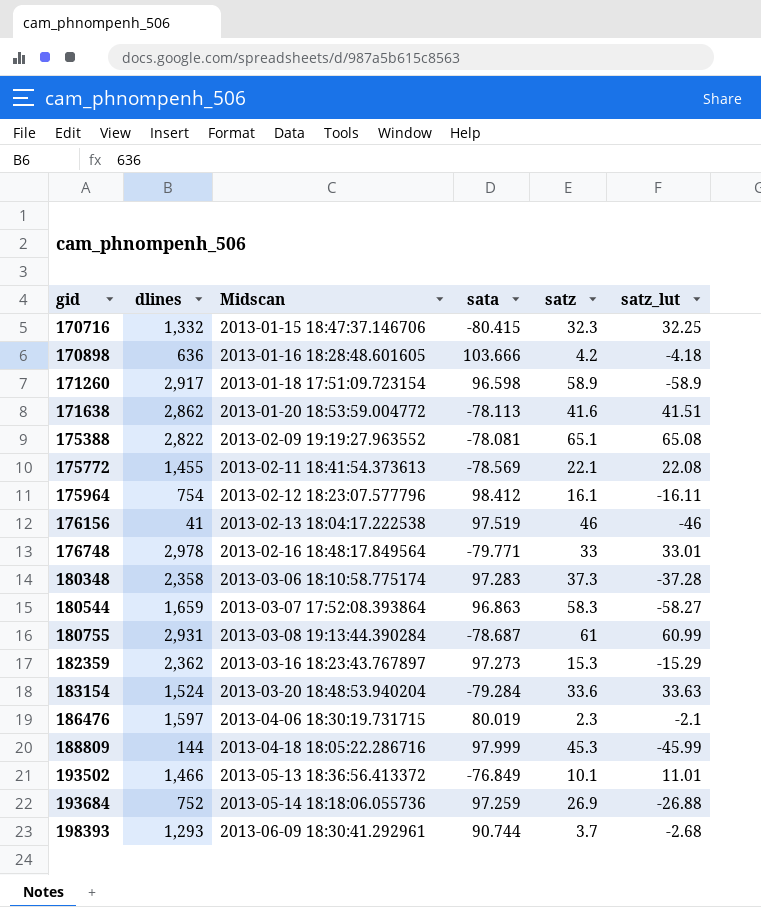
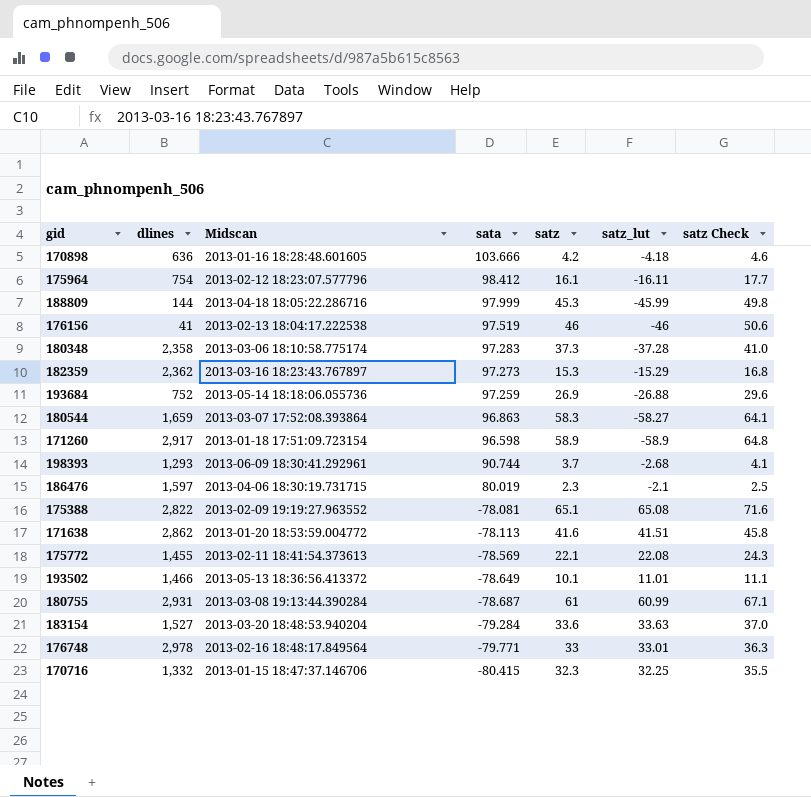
row order: gid ascending -> sata descending
column satz Check | formula: none -> [satz] * 1.1
193502 | sata: -76.849 -> -78.649
183154 | dlines: 1,524 -> 1,527

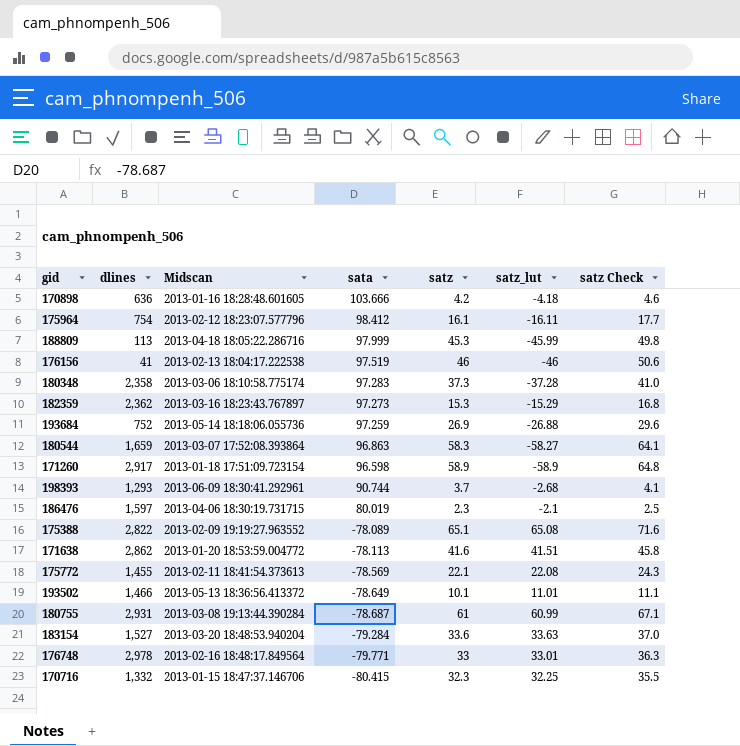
188809 | dlines: 144 -> 113
175388 | sata: -78.081 -> -78.089

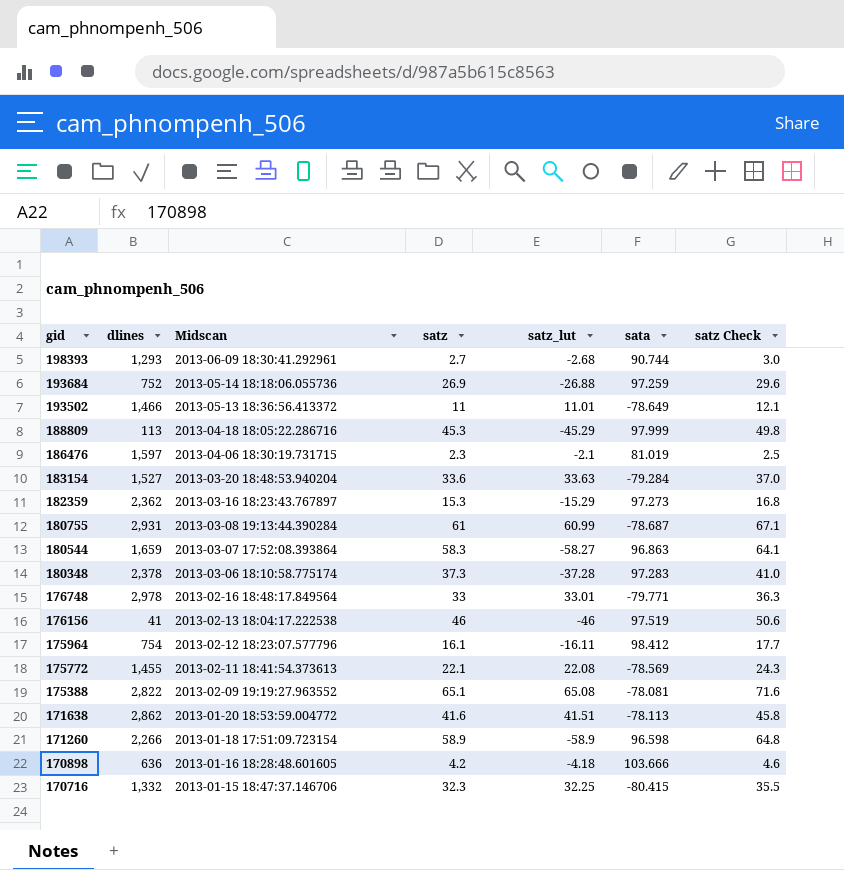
row order: sata descending -> gid descending
column sata | position: 4 -> 6
198393 | satz: 3.7 -> 2.7
198393 | satz Check: 4.1 -> 3.0
193502 | satz: 10.1 -> 11
193502 | satz Check: 11.1 -> 12.1
188809 | satz_lut: -45.99 -> -45.29
186476 | sata: 80.019 -> 81.019
180348 | dlines: 2,358 -> 2,378
175388 | sata: -78.089 -> -78.081
171260 | dlines: 2,917 -> 2,266

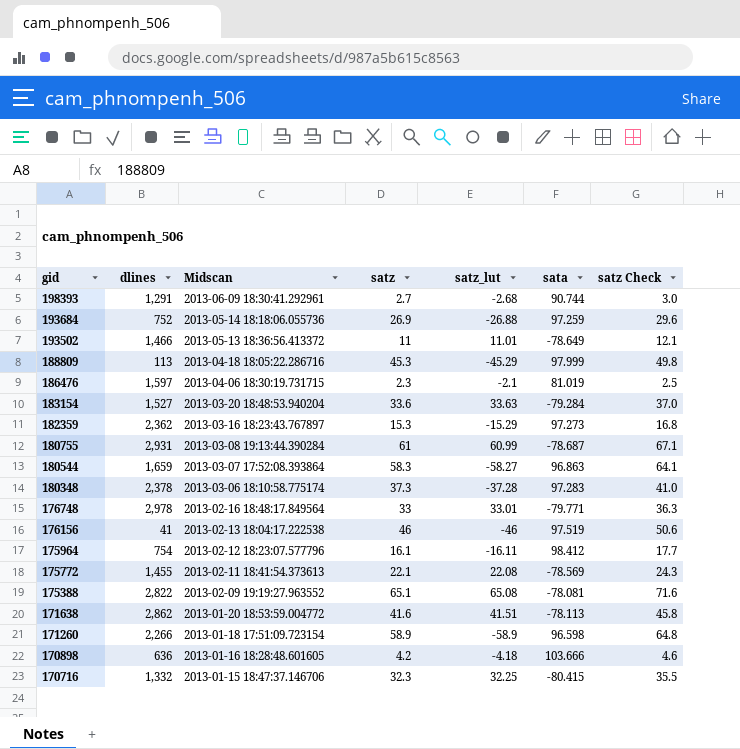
198393 | dlines: 1,293 -> 1,291

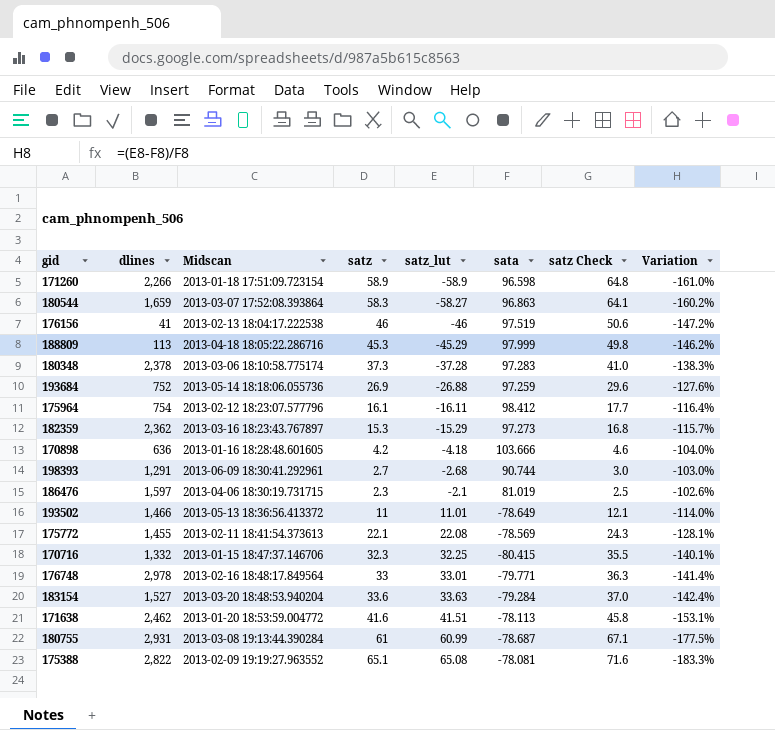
row order: gid descending -> satz_lut ascending
column Variation | formula: none -> ([satz_lut] - [sata]) / [sata]
171638 | dlines: 2,862 -> 2,462

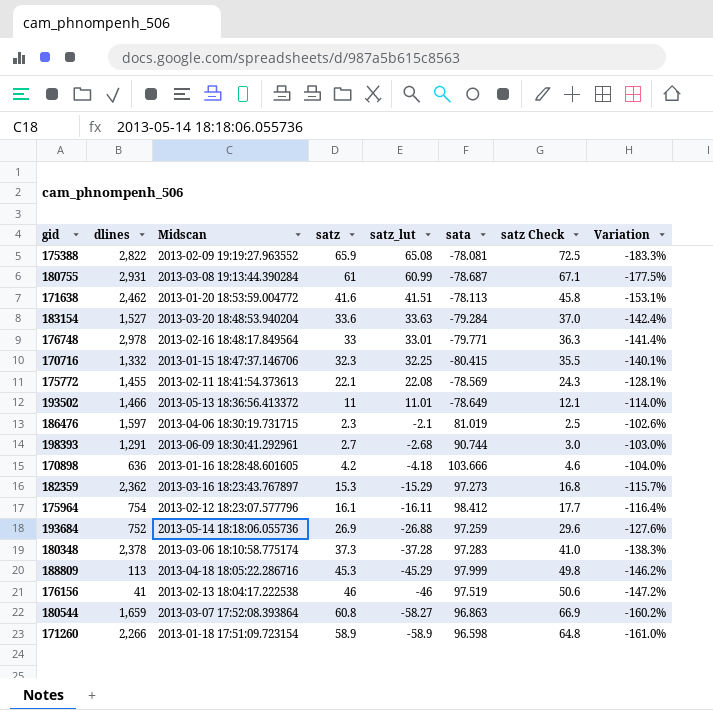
row order: satz_lut ascending -> satz_lut descending
175388 | satz: 65.1 -> 65.9
175388 | satz Check: 71.6 -> 72.5
180544 | satz: 58.3 -> 60.8
180544 | satz Check: 64.1 -> 66.9

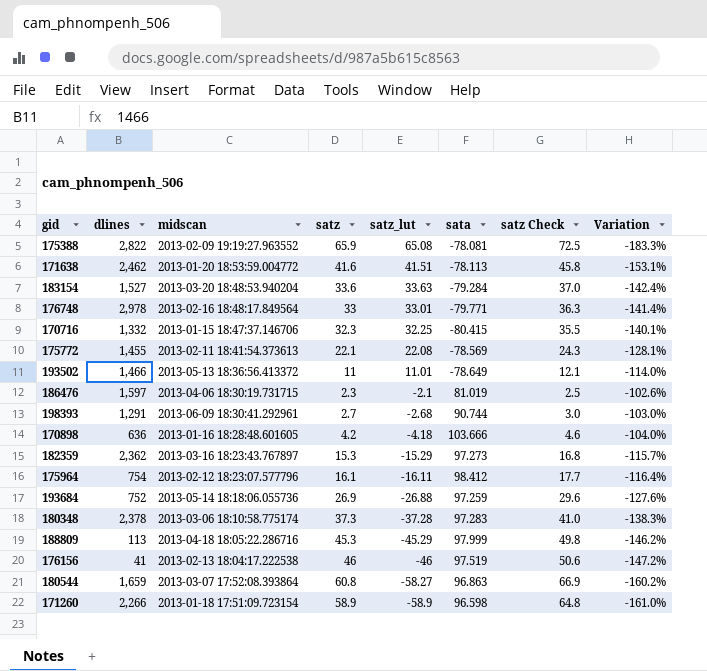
column name: Midscan -> midscan
row 180755: 2,931 | 2013-03-08 19:13:44.390284 | 61 | 60.99 | -78.687 | 67.1 | -177.5% -> none

